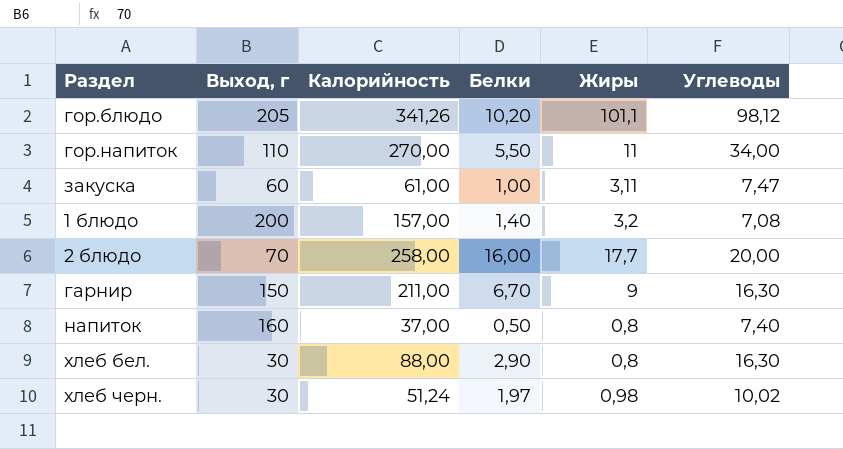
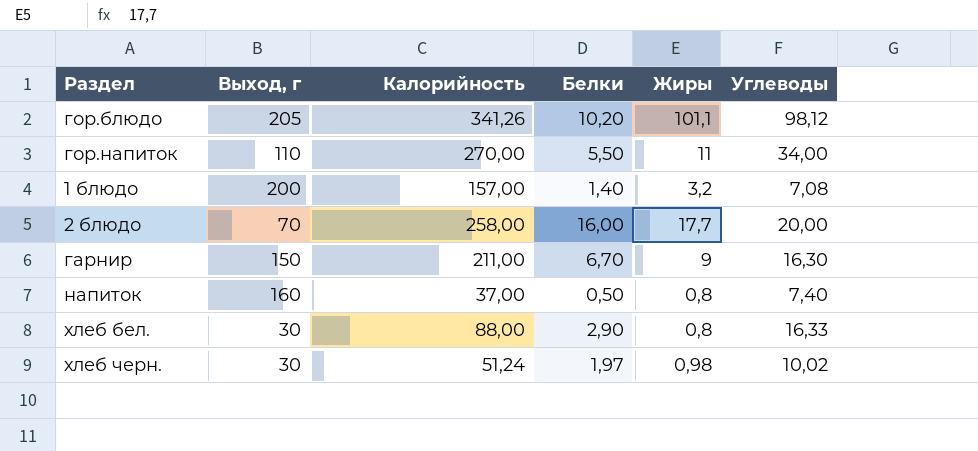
row закуска: 60 | 61,00 | 1,00 | 3,11 | 7,47 -> none
хлеб бел. | Углеводы: 16,30 -> 16,33

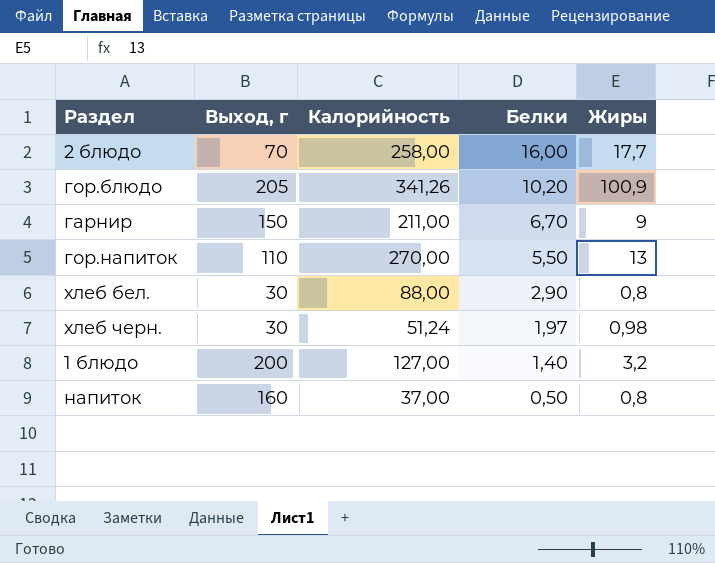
row order: none -> Белки descending
column Углеводы | position: 6 -> none
гор.блюдо | Жиры: 101,1 -> 100,9
гор.напиток | Жиры: 11 -> 13
1 блюдо | Калорийность: 157,00 -> 127,00

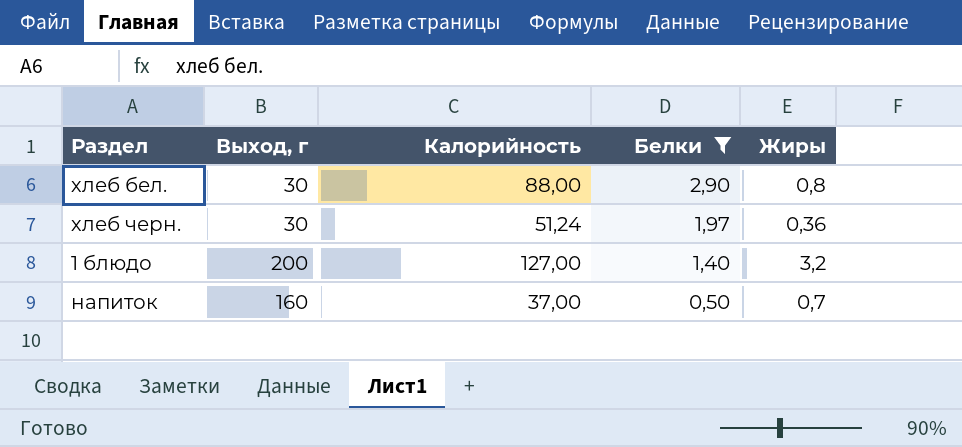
filter: none -> Белки <= 2,90
хлеб черн. | Жиры: 0,98 -> 0,36
напиток | Жиры: 0,8 -> 0,7

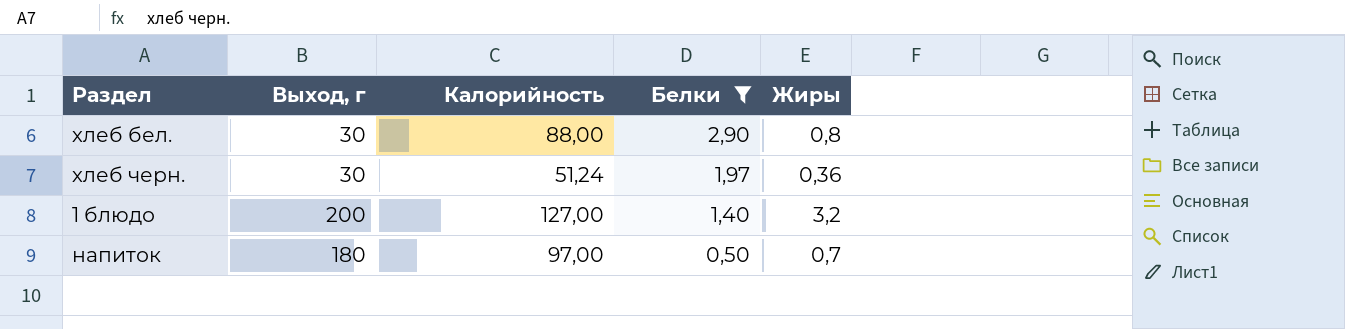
напиток | Выход, г: 160 -> 180
напиток | Калорийность: 37,00 -> 97,00

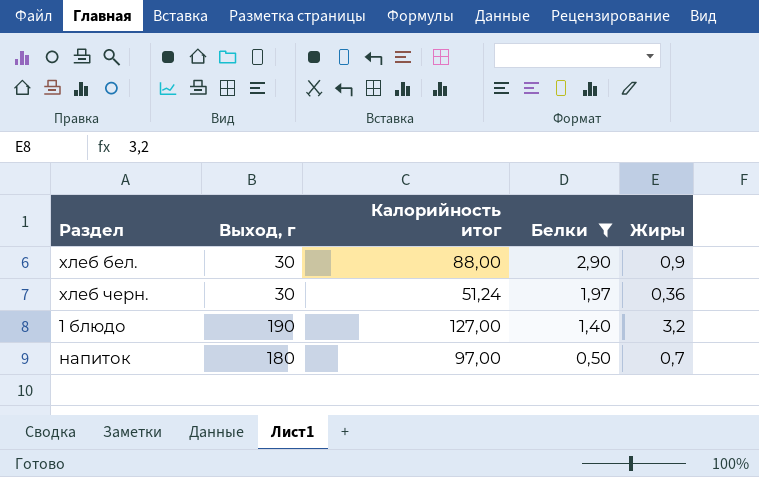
column name: Калорийность -> Калорийность итог
хлеб бел. | Жиры: 0,8 -> 0,9
1 блюдо | Выход, г: 200 -> 190

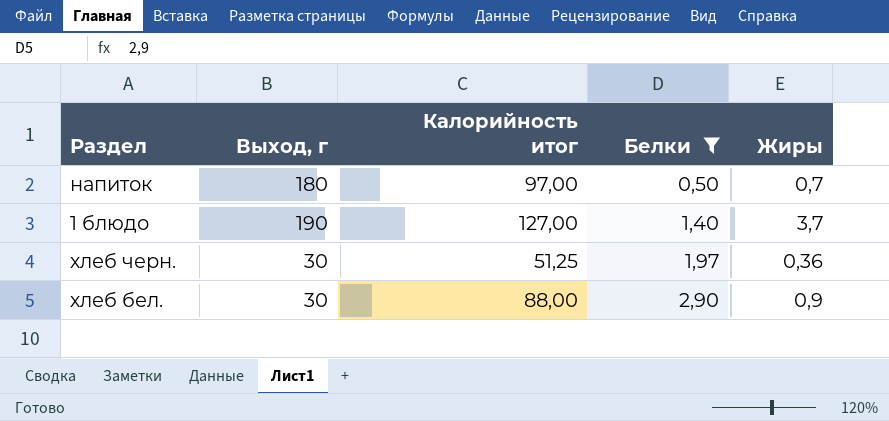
row order: Белки descending -> Белки ascending
1 блюдо | Жиры: 3,2 -> 3,7
хлеб черн. | Калорийность итог: 51,24 -> 51,25

